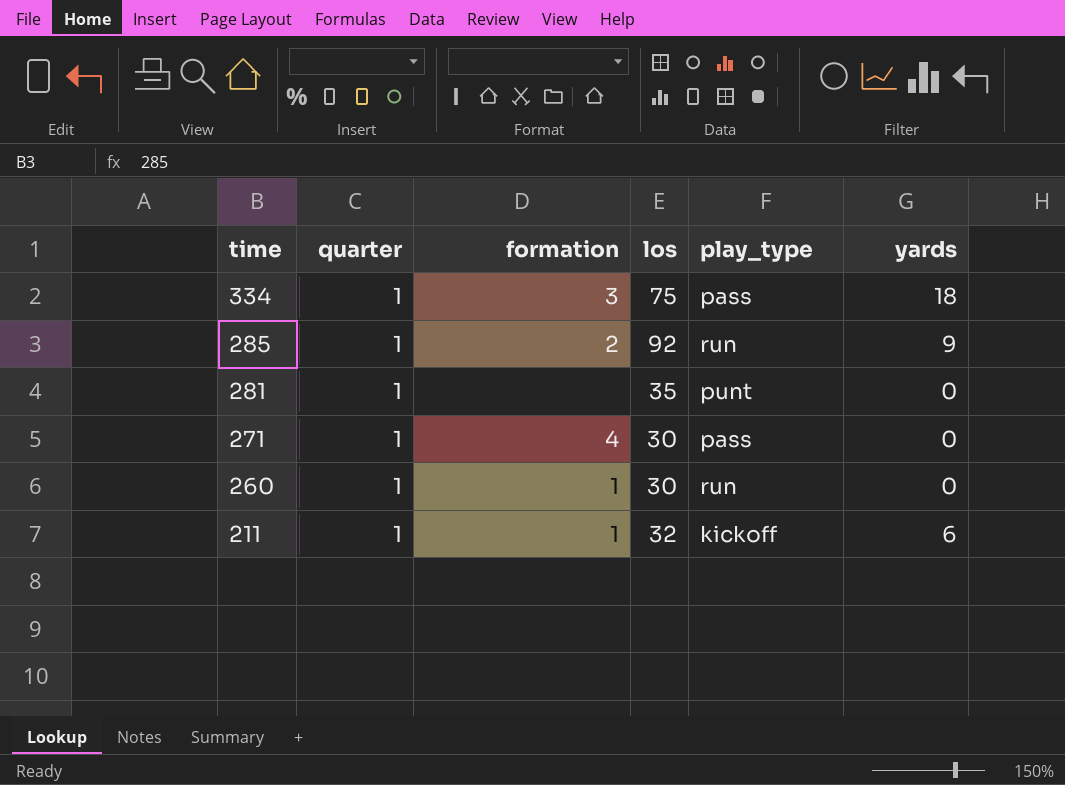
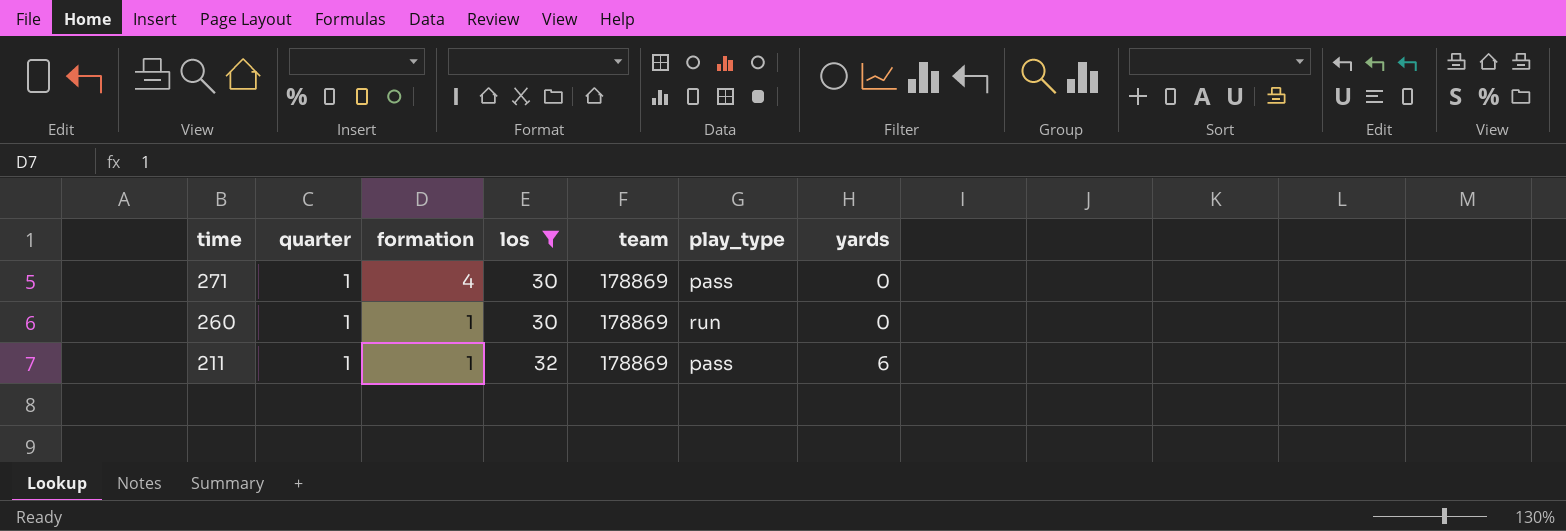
filter: none -> los <= 32
column team | position: none -> 5
211 | play_type: kickoff -> pass

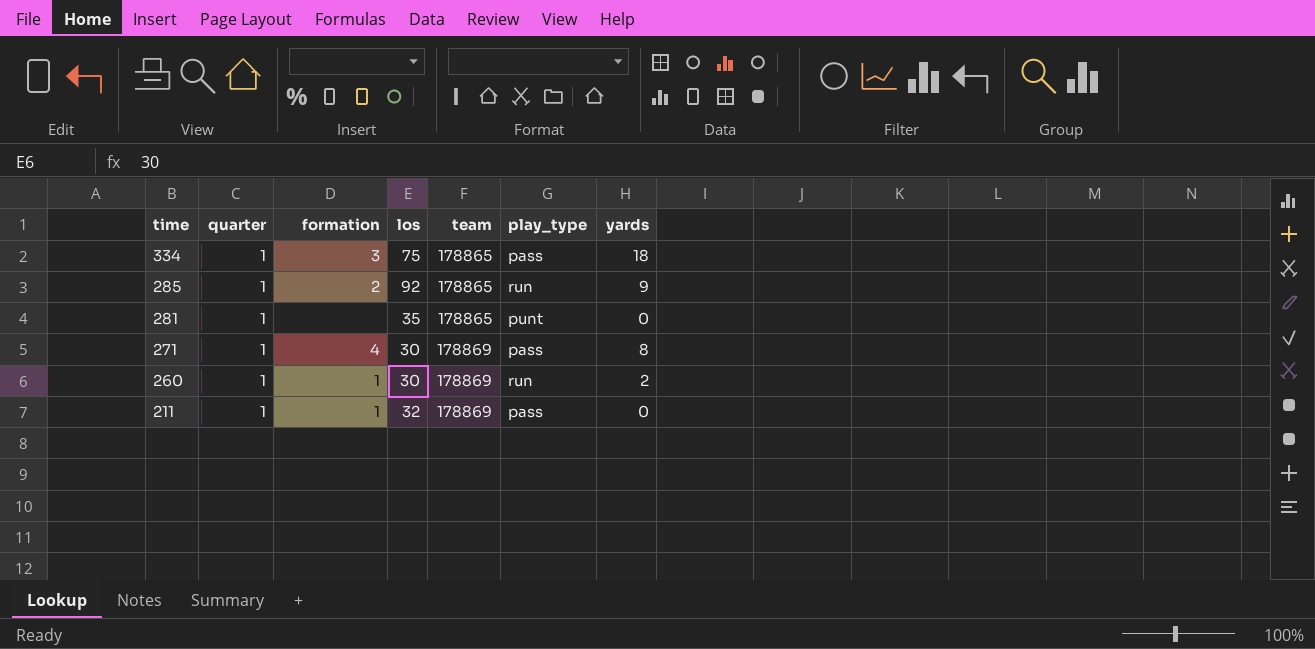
filter: los <= 32 -> none
271 | yards: 0 -> 8
260 | yards: 0 -> 2
211 | yards: 6 -> 0

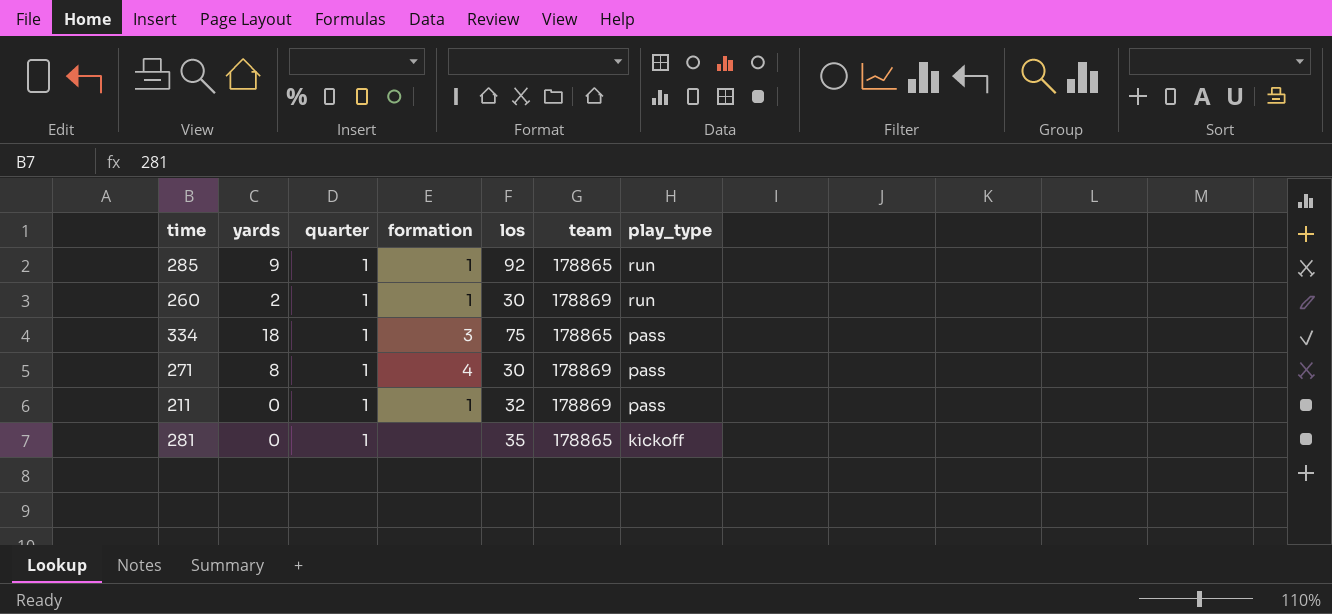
row order: time descending -> play_type descending
column yards | position: 7 -> 2
285 | formation: 2 -> 1
281 | play_type: punt -> kickoff

